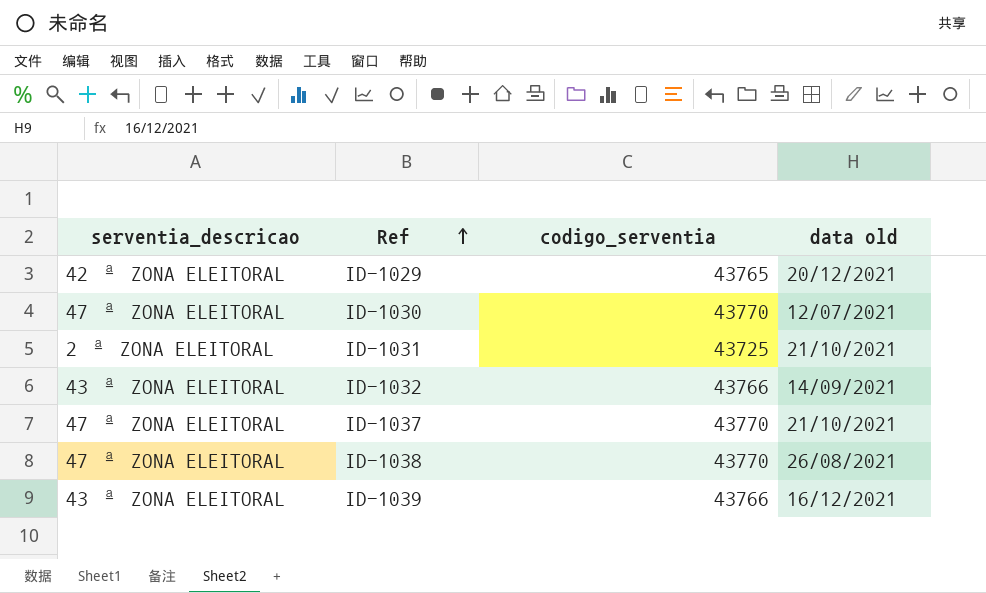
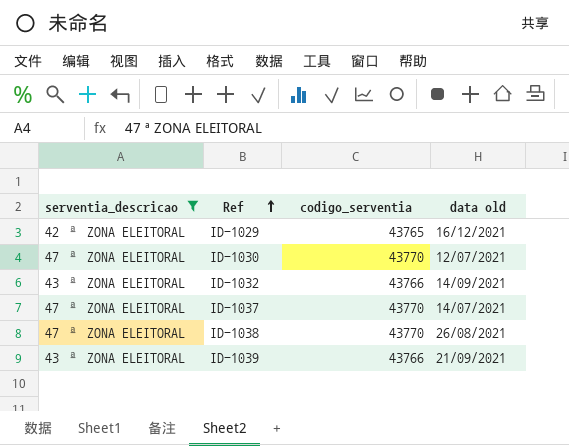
filter: none -> serventia_descricao != 2 ª ZONA ELEITORAL
ID-1029 | data old: 20/12/2021 -> 16/12/2021
ID-1037 | data old: 21/10/2021 -> 14/07/2021
ID-1039 | data old: 16/12/2021 -> 21/09/2021

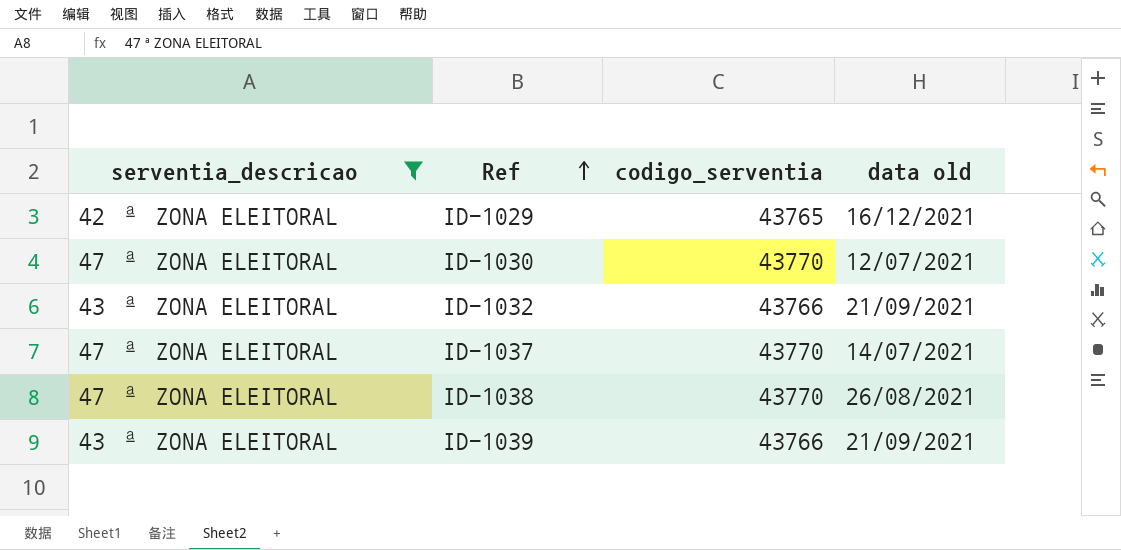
ID-1032 | data old: 14/09/2021 -> 21/09/2021

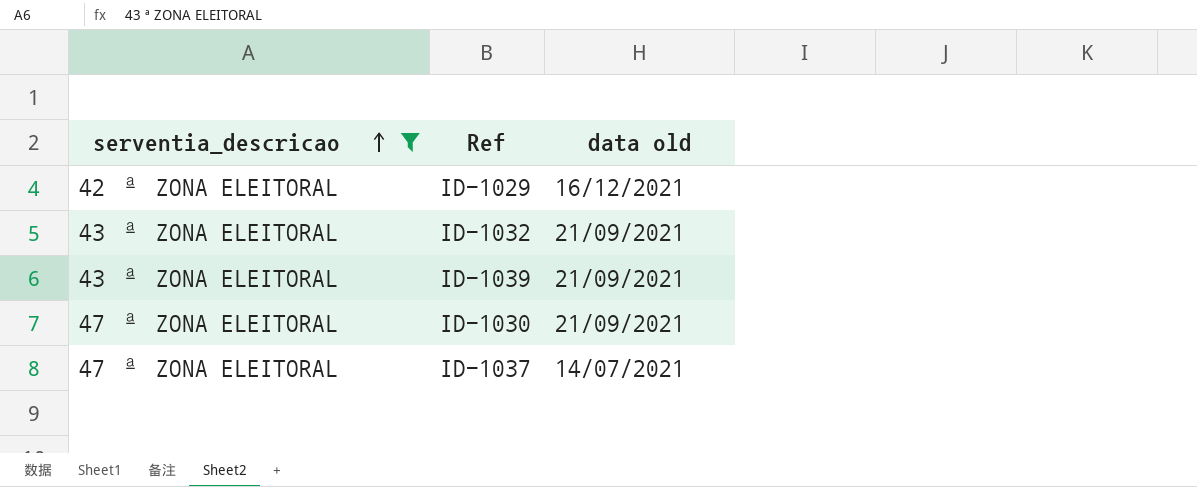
row order: Ref ascending -> serventia_descricao ascending
column codigo_serventia | position: 3 -> none
row ID-1038: 47 ª ZONA ELEITORAL | 43770 | 26/08/2021 -> none
ID-1030 | data old: 12/07/2021 -> 21/09/2021

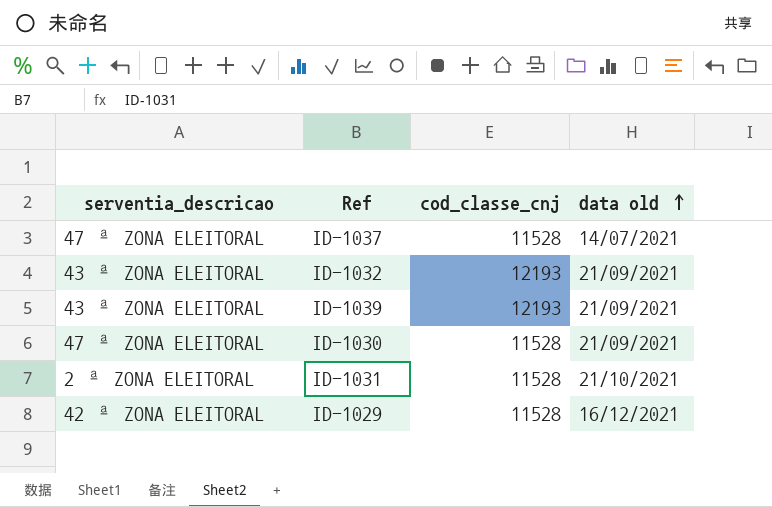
filter: serventia_descricao != 2 ª ZONA ELEITORAL -> none
row order: serventia_descricao ascending -> data old ascending
column cod_classe_cnj | position: none -> 3

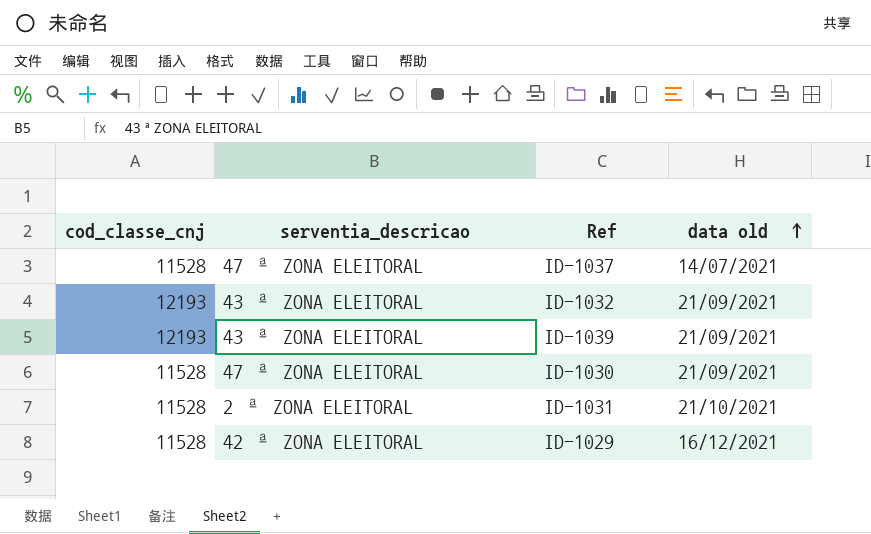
column cod_classe_cnj | position: 3 -> 1

